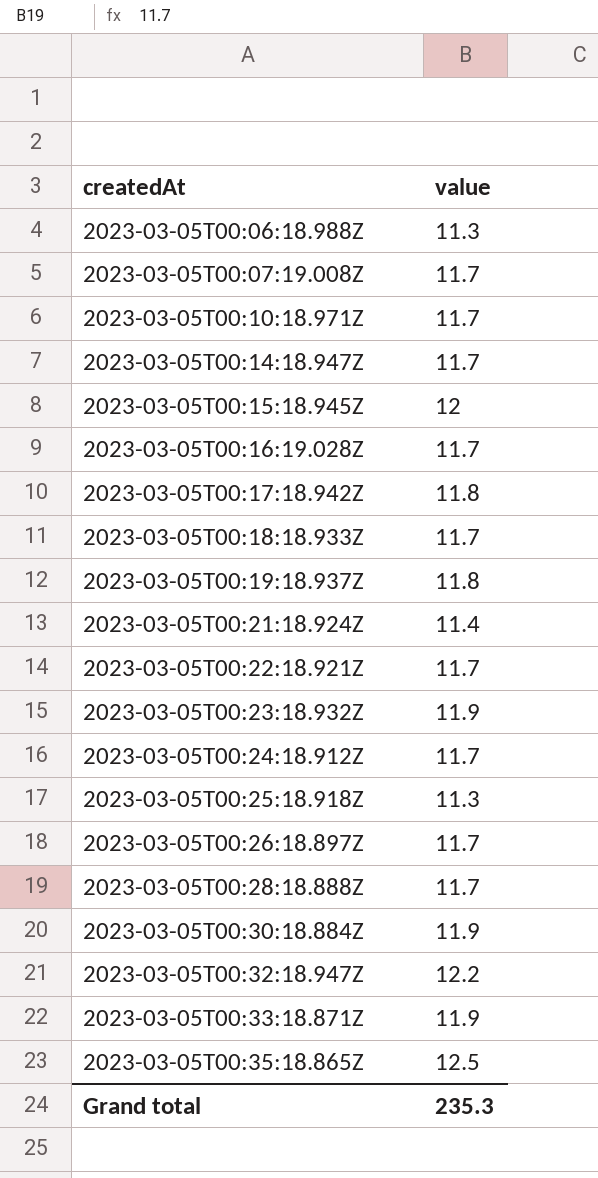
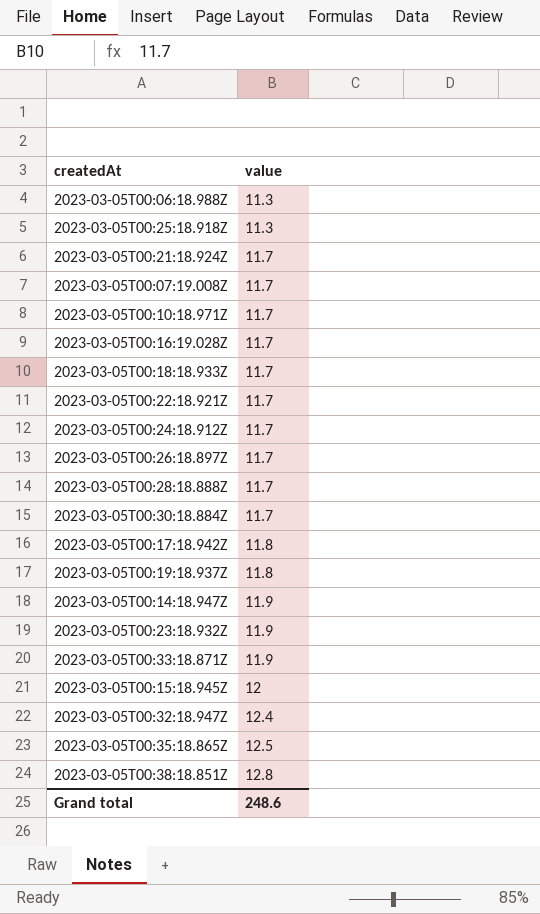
row order: createdAt ascending -> value ascending
2023-03-05T00:21:18.924Z | value: 11.4 -> 11.7
2023-03-05T00:30:18.884Z | value: 11.9 -> 11.7
2023-03-05T00:14:18.947Z | value: 11.7 -> 11.9
2023-03-05T00:32:18.947Z | value: 12.2 -> 12.4
row 2023-03-05T00:38:18.851Z: none -> 12.8
Grand total | value: 235.3 -> 248.6

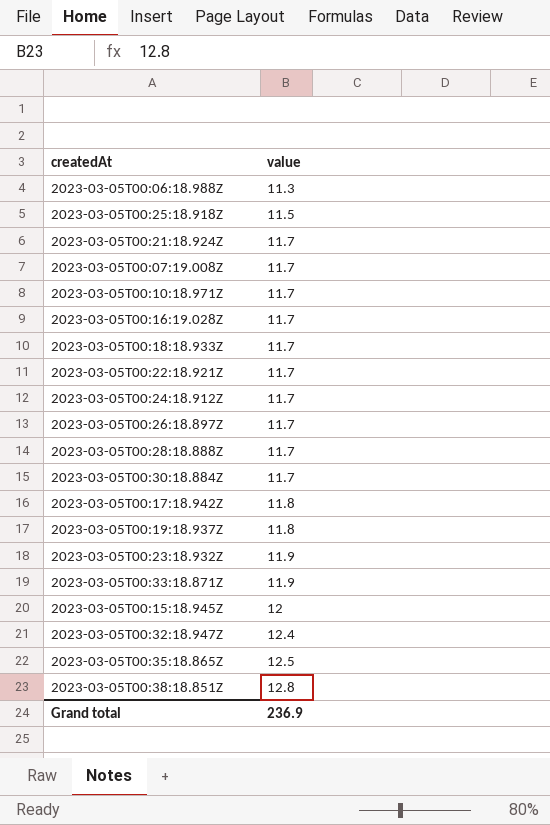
row 2023-03-05T00:14:18.947Z: 11.9 -> none
2023-03-05T00:25:18.918Z | value: 11.3 -> 11.5
Grand total | value: 248.6 -> 236.9

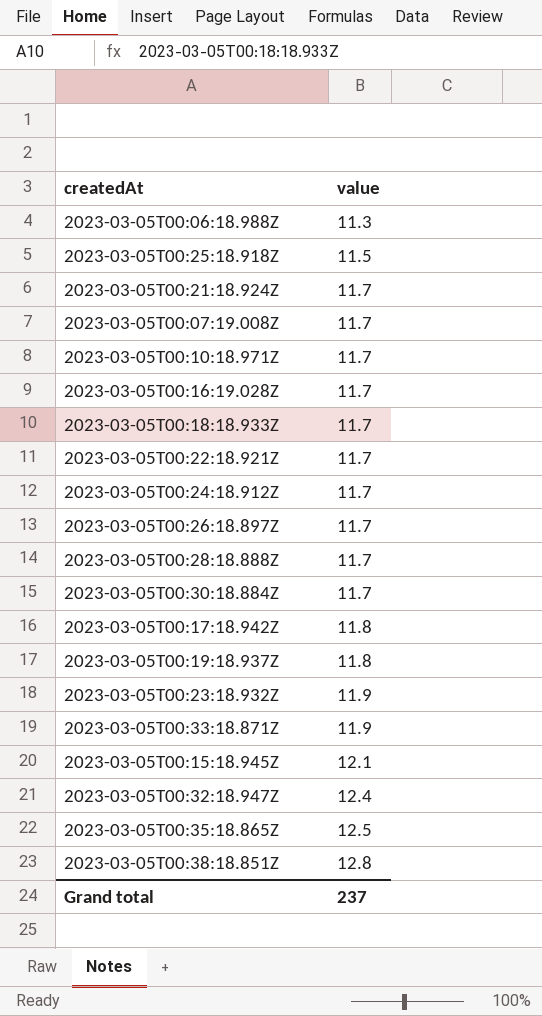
2023-03-05T00:15:18.945Z | value: 12 -> 12.1
Grand total | value: 236.9 -> 237

